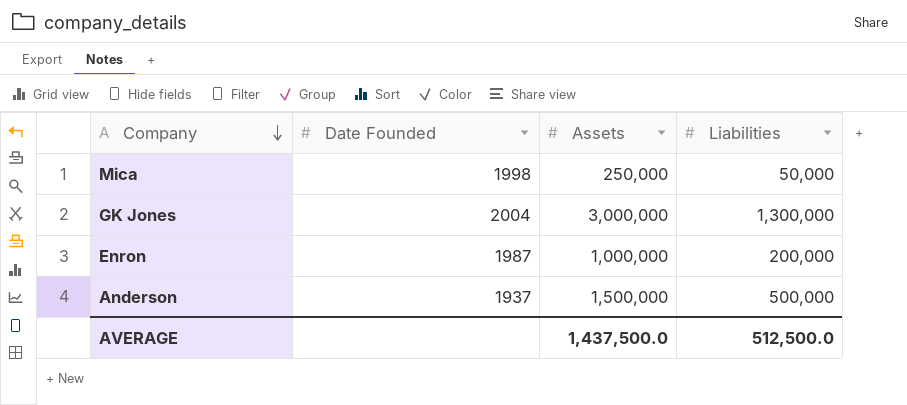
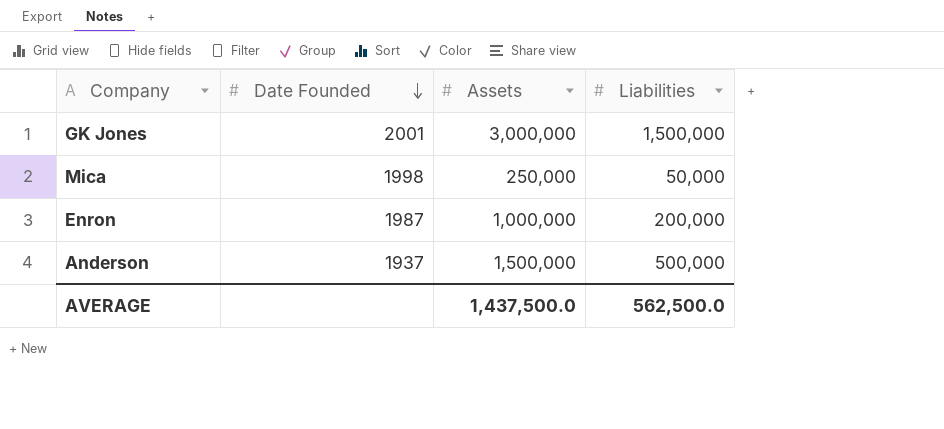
row order: Company descending -> Date Founded descending
GK Jones | Date Founded: 2004 -> 2001
GK Jones | Liabilities: 1,300,000 -> 1,500,000
AVERAGE | Liabilities: 512,500.0 -> 562,500.0

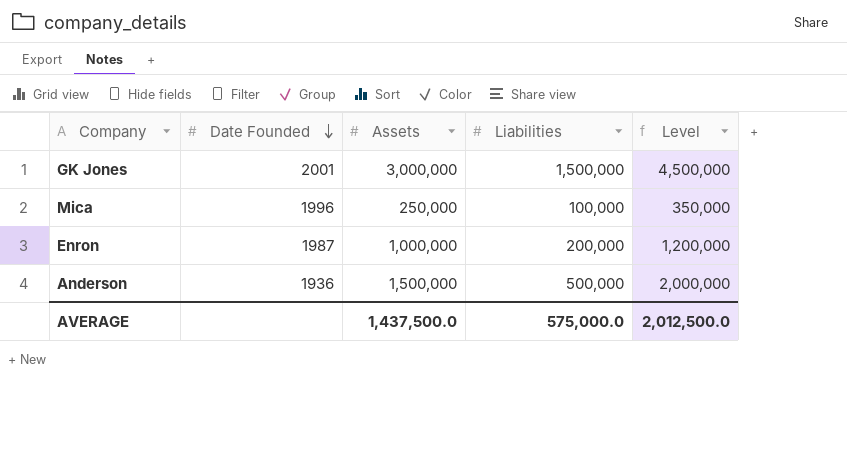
column Level | formula: none -> [Assets] + [Liabilities]
Mica | Date Founded: 1998 -> 1996
Mica | Liabilities: 50,000 -> 100,000
Anderson | Date Founded: 1937 -> 1936
AVERAGE | Liabilities: 562,500.0 -> 575,000.0

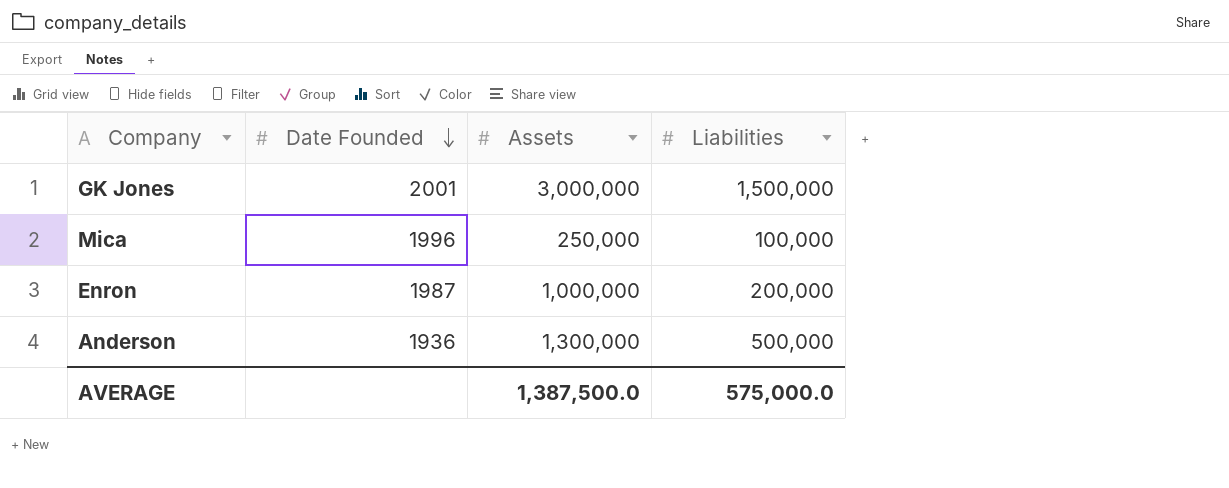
column Level | formula: [Assets] + [Liabilities] -> none
Anderson | Assets: 1,500,000 -> 1,300,000
AVERAGE | Assets: 1,437,500.0 -> 1,387,500.0

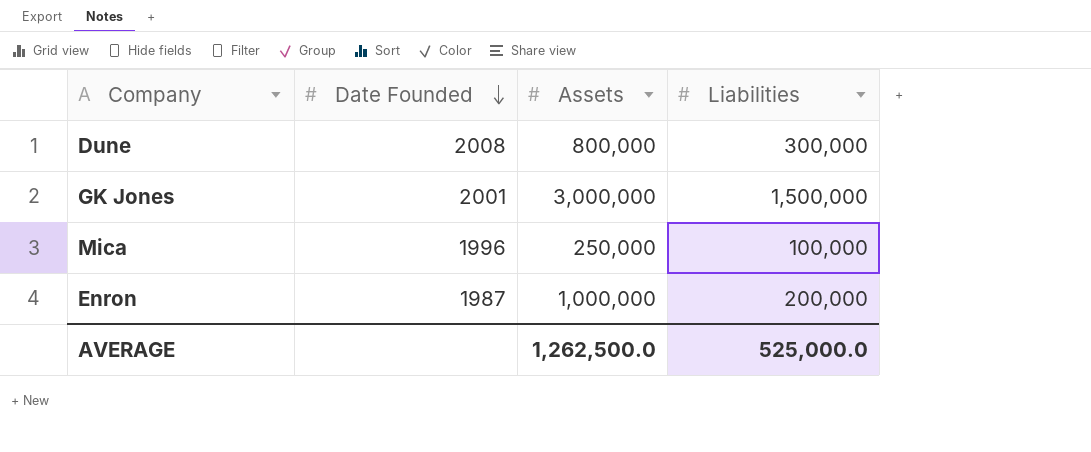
row Anderson: 1936 | 1,300,000 | 500,000 -> none
row Dune: none -> 2008 | 800,000 | 300,000
AVERAGE | Assets: 1,387,500.0 -> 1,262,500.0
AVERAGE | Liabilities: 575,000.0 -> 525,000.0

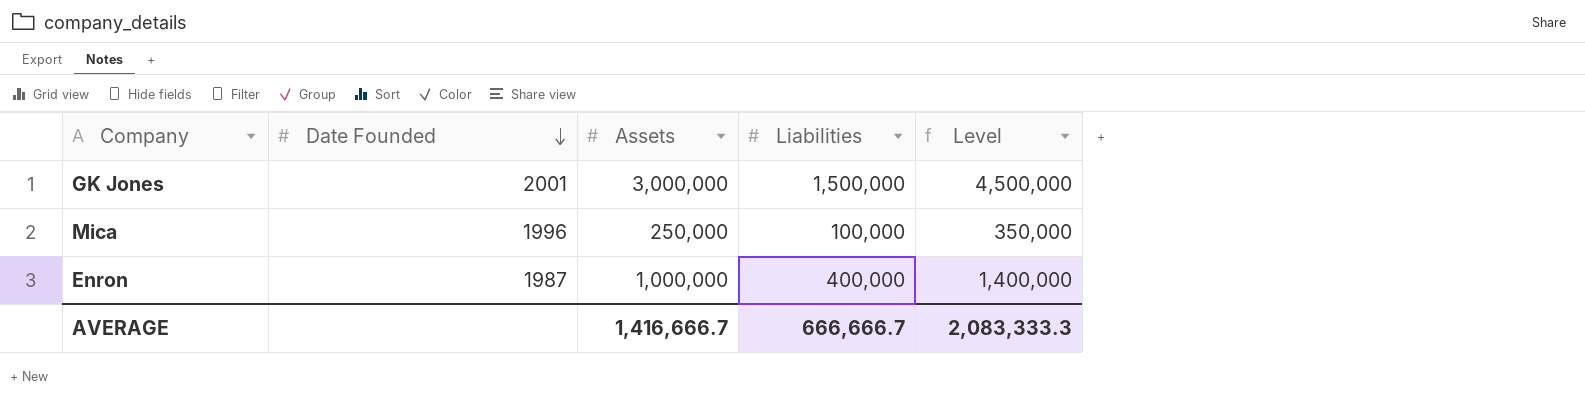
column Level | formula: none -> [Assets] + [Liabilities]
row Dune: 2008 | 800,000 | 300,000 -> none
Enron | Liabilities: 200,000 -> 400,000
AVERAGE | Assets: 1,262,500.0 -> 1,416,666.7
AVERAGE | Liabilities: 525,000.0 -> 666,666.7

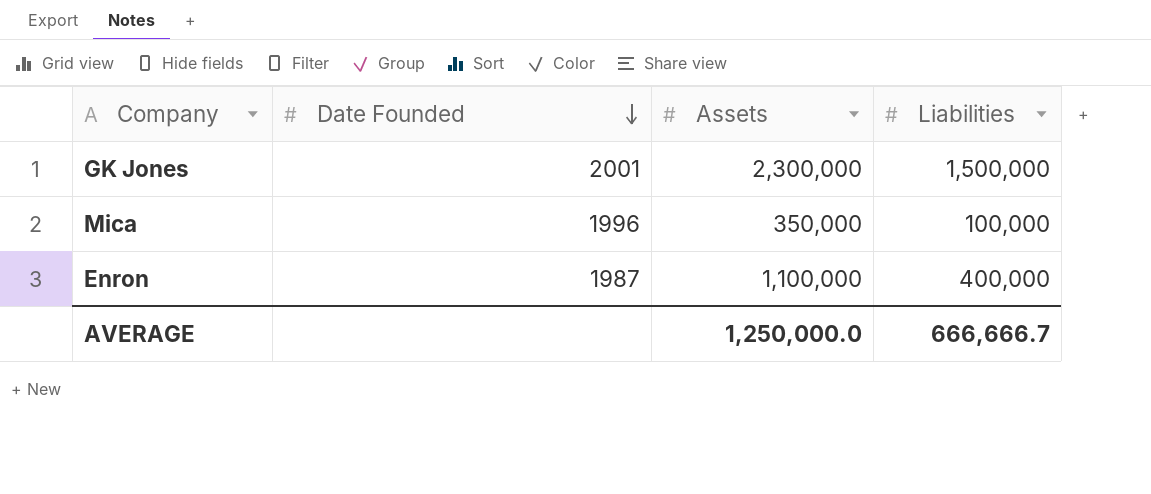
column Level | formula: [Assets] + [Liabilities] -> none
GK Jones | Assets: 3,000,000 -> 2,300,000
Mica | Assets: 250,000 -> 350,000
Enron | Assets: 1,000,000 -> 1,100,000
AVERAGE | Assets: 1,416,666.7 -> 1,250,000.0

